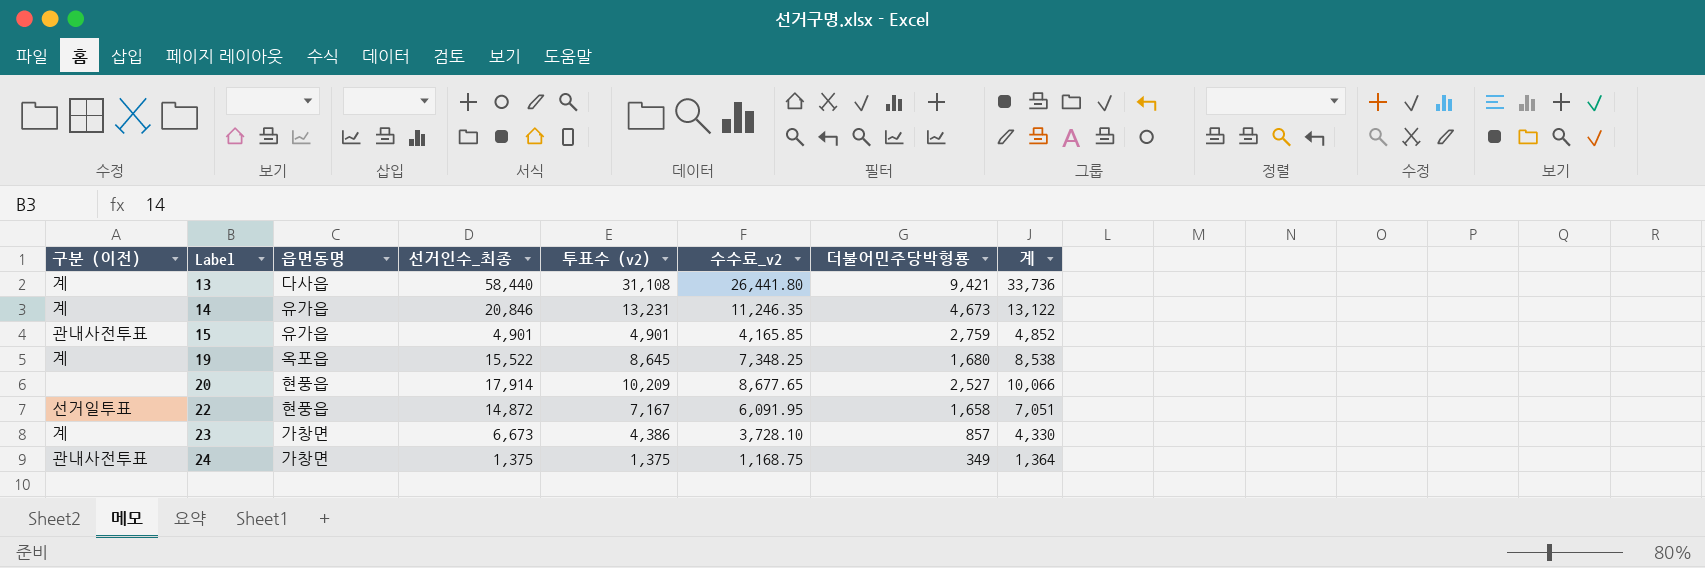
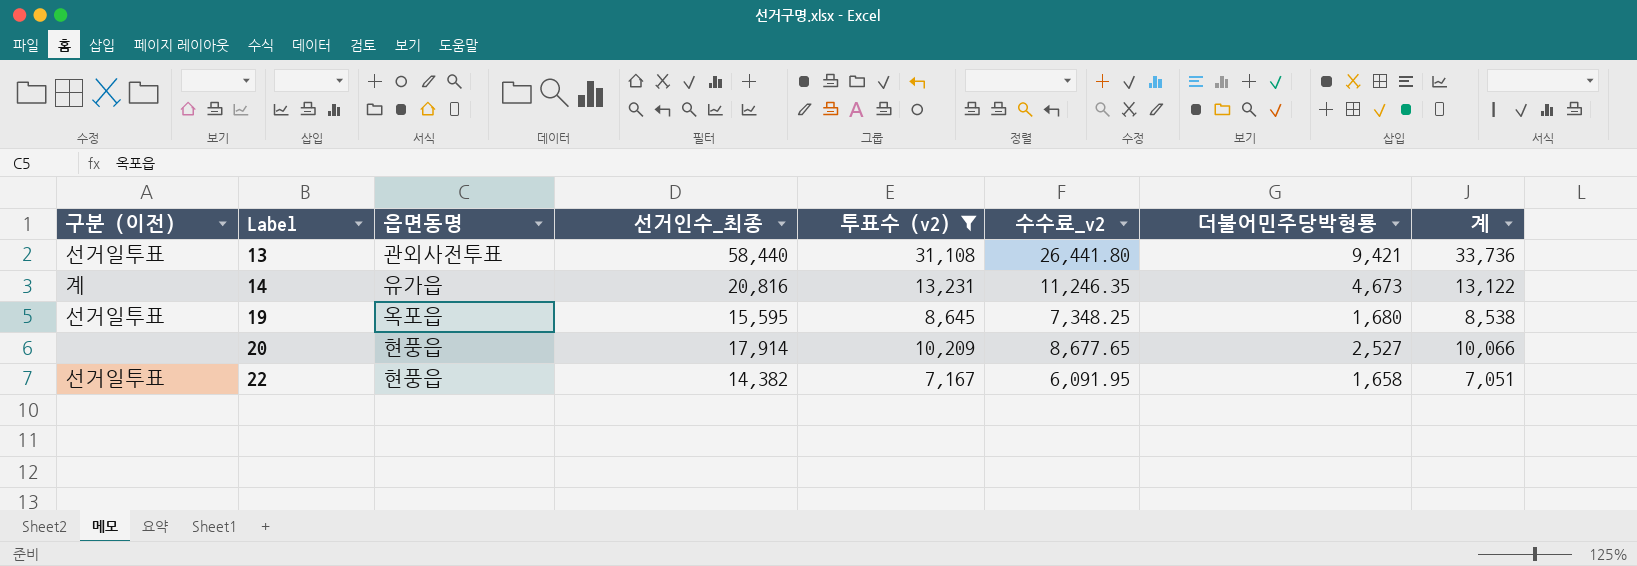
filter: none -> 투표수 (v2) >= 7,167
13 | 구분 (이전): 계 -> 선거일투표
13 | 읍면동명: 다사읍 -> 관외사전투표
14 | 선거인수_최종: 20,846 -> 20,816
19 | 구분 (이전): 계 -> 선거일투표
19 | 선거인수_최종: 15,522 -> 15,595
22 | 선거인수_최종: 14,872 -> 14,382

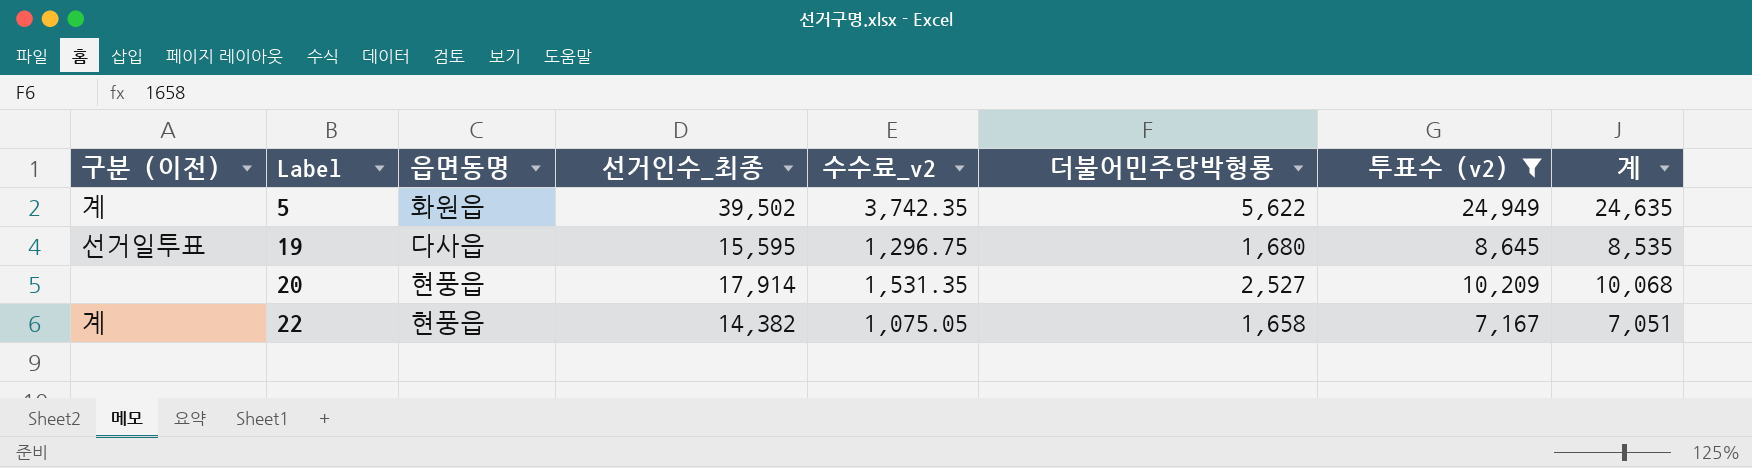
column 수수료_v2 | formula: [투표수 (v2)] * 0.85 -> [투표수 (v2)] * 0.15
column 투표수 (v2) | position: 5 -> 7
row 13: 선거일투표 | 관외사전투표 | 58,440 | 31,108 | 26,441.80 | 9,421 | 33,736 -> none
row 14: 계 | 유가읍 | 20,816 | 13,231 | 11,246.35 | 4,673 | 13,122 -> none
row 5: none -> 계 | 화원읍 | 39,502 | 3,742.35 | 5,622 | 24,949 | 24,635
19 | 읍면동명: 옥포읍 -> 다사읍
19 | 계: 8,538 -> 8,535
20 | 계: 10,066 -> 10,068
22 | 구분 (이전): 선거일투표 -> 계

